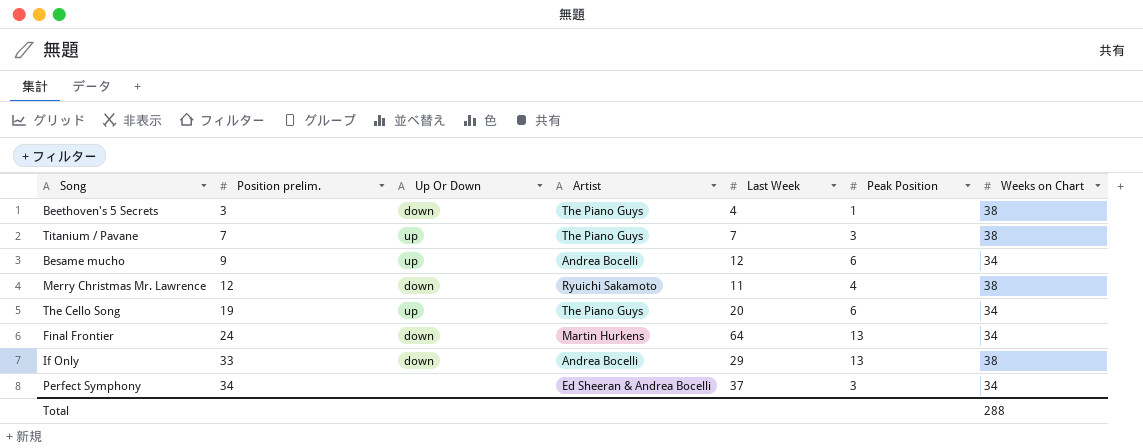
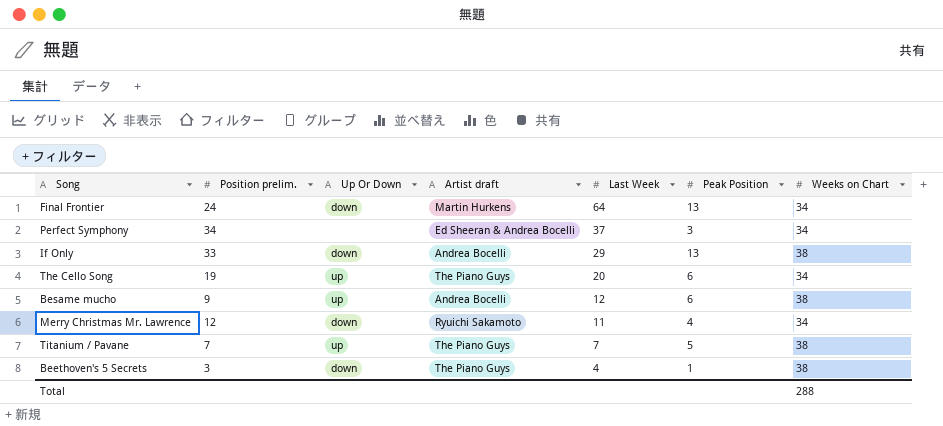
row order: Position prelim. ascending -> Last Week descending
column name: Artist -> Artist draft
Besame mucho | Weeks on Chart: 34 -> 38
Merry Christmas Mr. Lawrence | Weeks on Chart: 38 -> 34
Titanium / Pavane | Peak Position: 3 -> 5

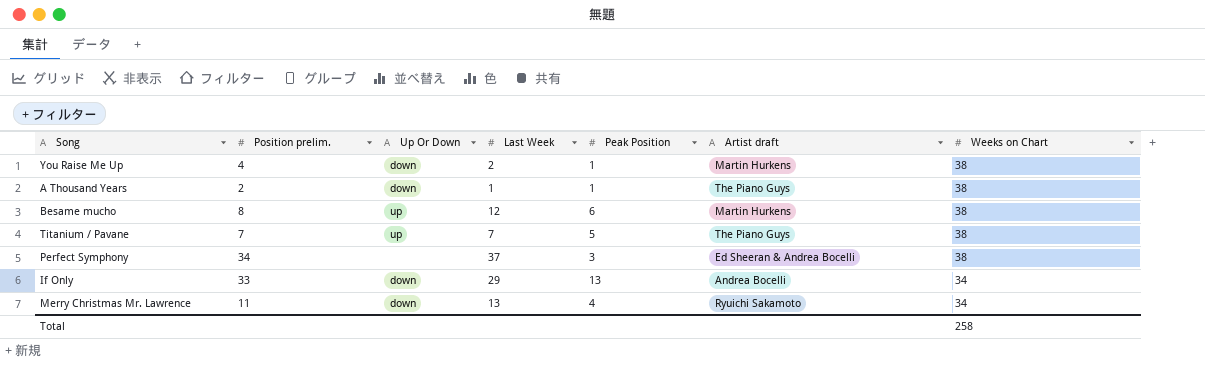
row order: Last Week descending -> Weeks on Chart descending
column Artist draft | position: 4 -> 6
row Final Frontier: 24 | down | Martin Hurkens | 64 | 13 | 34 -> none
row The Cello Song: 19 | up | The Piano Guys | 20 | 6 | 34 -> none
row Beethoven's 5 Secrets: 3 | down | The Piano Guys | 4 | 1 | 38 -> none
row You Raise Me Up: none -> 4 | down | 2 | 1 | Martin Hurkens | 38
row A Thousand Years: none -> 2 | down | 1 | 1 | The Piano Guys | 38
Besame mucho | Position prelim.: 9 -> 8
Besame mucho | Artist draft: Andrea Bocelli -> Martin Hurkens
Perfect Symphony | Weeks on Chart: 34 -> 38
If Only | Weeks on Chart: 38 -> 34
Merry Christmas Mr. Lawrence | Position prelim.: 12 -> 11
Merry Christmas Mr. Lawrence | Last Week: 11 -> 13
Total | Weeks on Chart: 288 -> 258

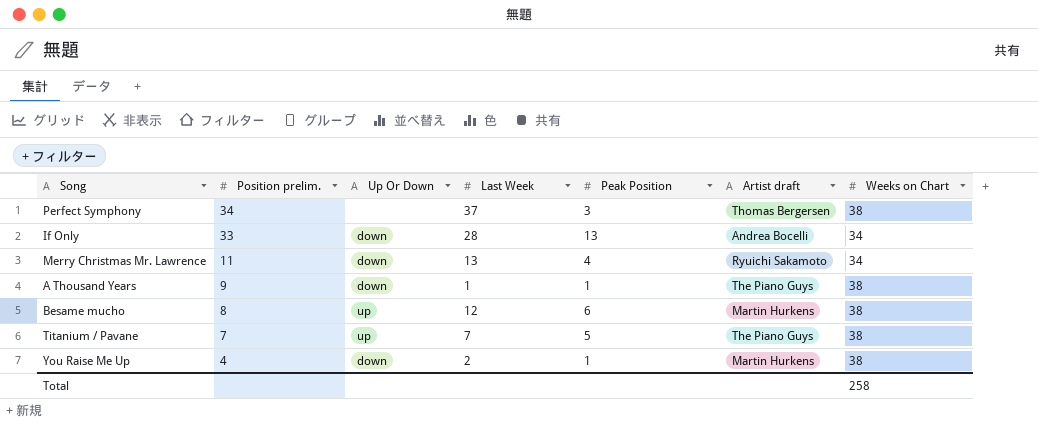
row order: Weeks on Chart descending -> Position prelim. descending
Perfect Symphony | Artist draft: Ed Sheeran & Andrea Bocelli -> Thomas Bergersen
If Only | Last Week: 29 -> 28
A Thousand Years | Position prelim.: 2 -> 9

